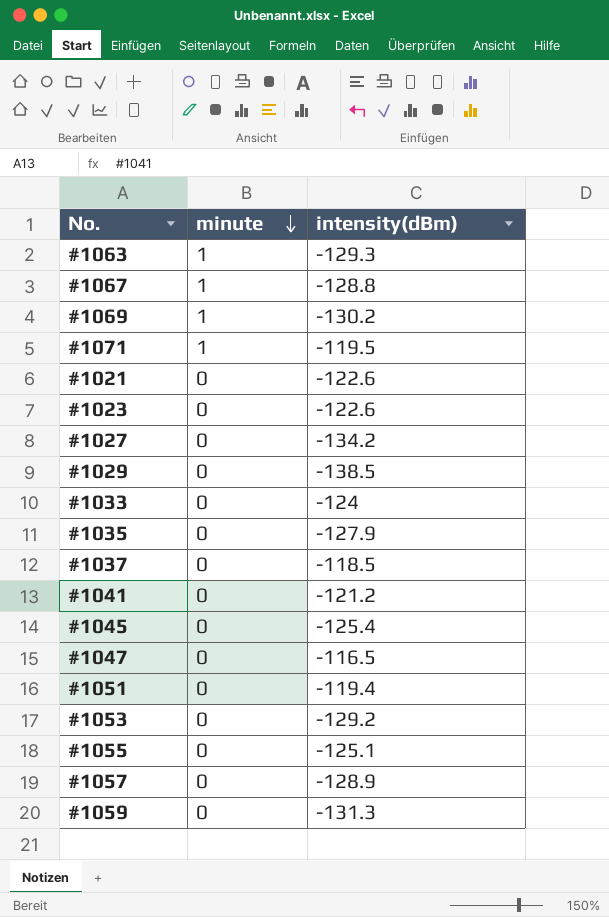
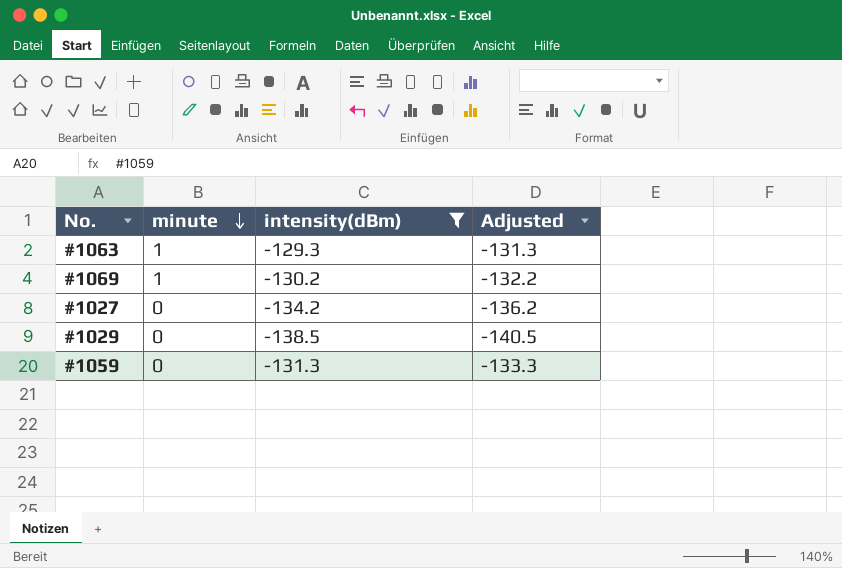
filter: none -> intensity(dBm) <= -129.3
column Adjusted | formula: none -> [intensity(dBm)] - 2

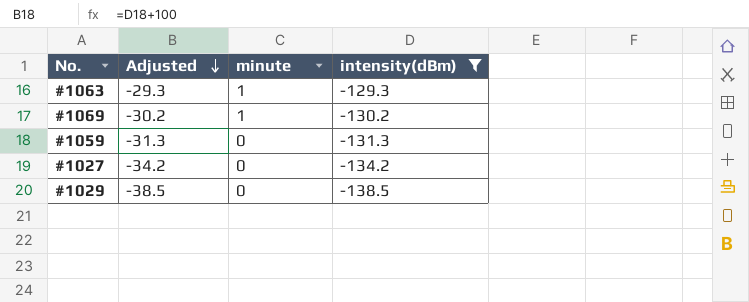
row order: minute descending -> Adjusted descending
column Adjusted | formula: [intensity(dBm)] - 2 -> [intensity(dBm)] + 100
column Adjusted | position: 4 -> 2

